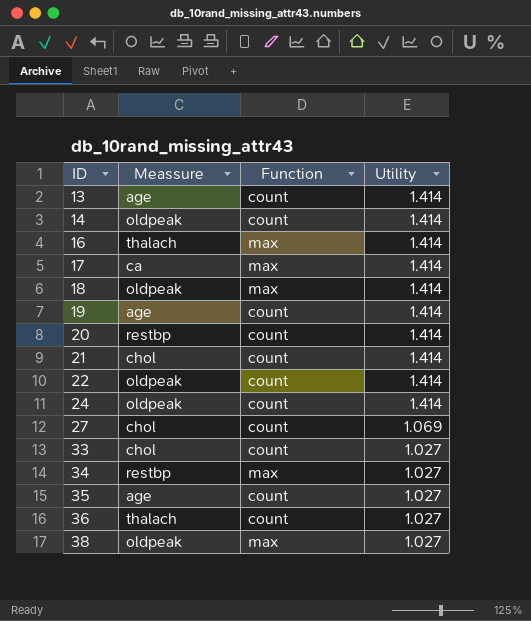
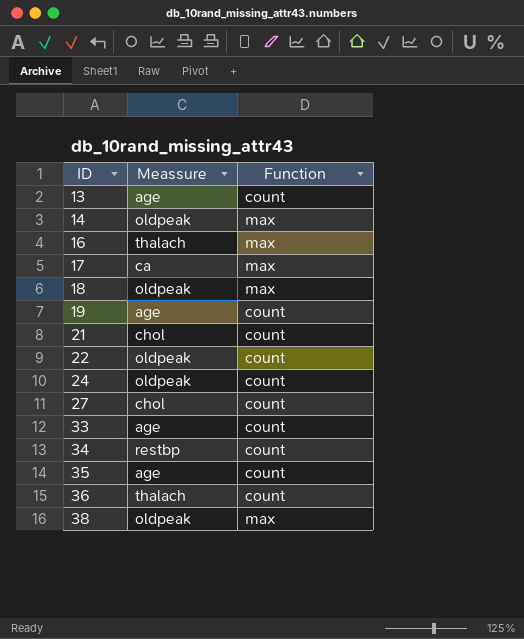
column Utility | position: 4 -> none
row 20: restbp | count | 1.414 -> none
14 | Function: count -> max
33 | Meassure: chol -> age
34 | Function: max -> count

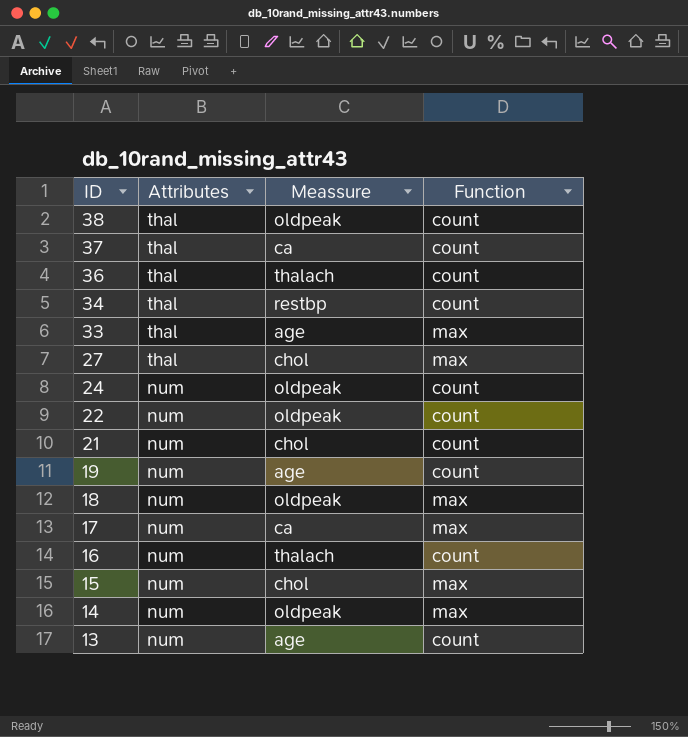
row order: ID ascending -> ID descending
column Attributes | position: none -> 2
row 35: age | count -> none
38 | Function: max -> count
row 37: none -> thal | ca | count
33 | Function: count -> max
27 | Function: count -> max
16 | Function: max -> count
row 15: none -> num | chol | max

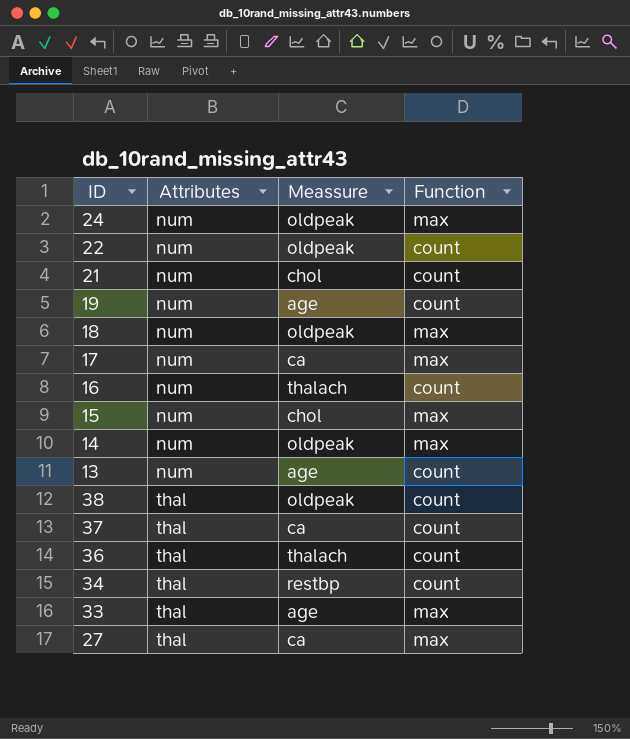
row order: ID descending -> Attributes ascending
24 | Function: count -> max
27 | Meassure: chol -> ca

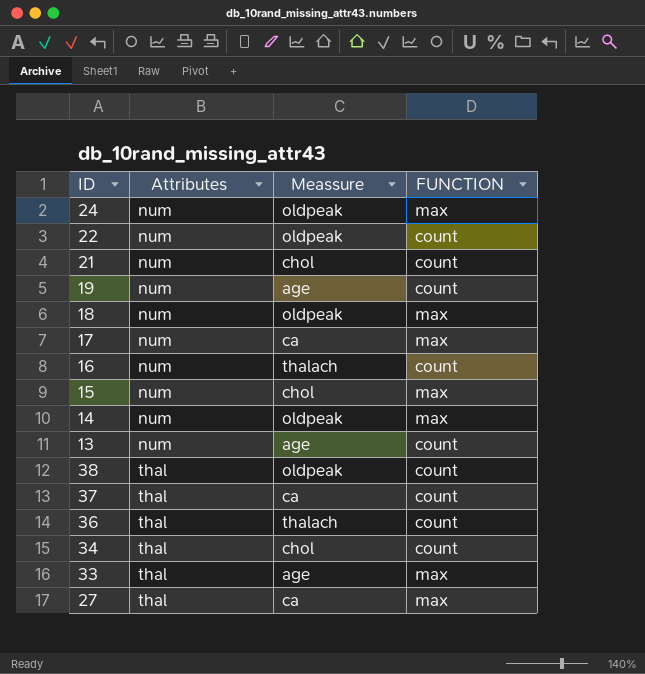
column name: Function -> FUNCTION
34 | Meassure: restbp -> chol

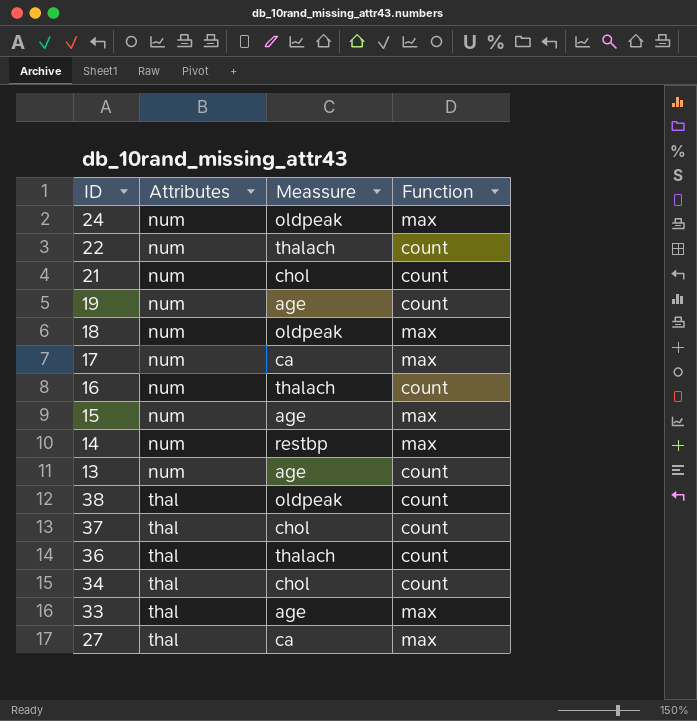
column name: FUNCTION -> Function
22 | Meassure: oldpeak -> thalach
15 | Meassure: chol -> age
14 | Meassure: oldpeak -> restbp
37 | Meassure: ca -> chol

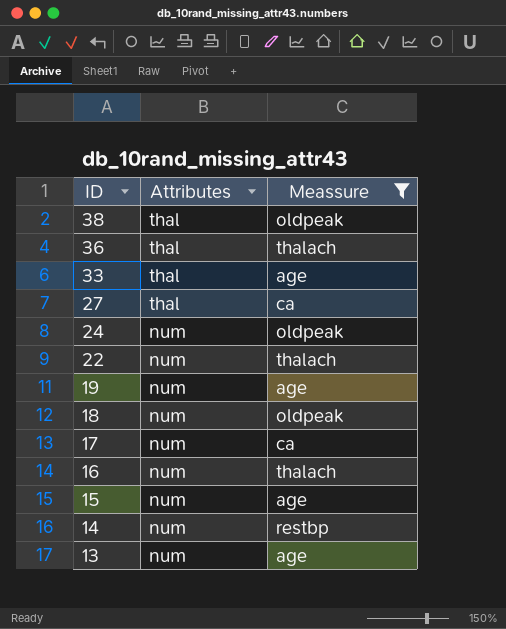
filter: none -> Meassure != chol
row order: Attributes ascending -> ID descending
column Function | position: 4 -> none

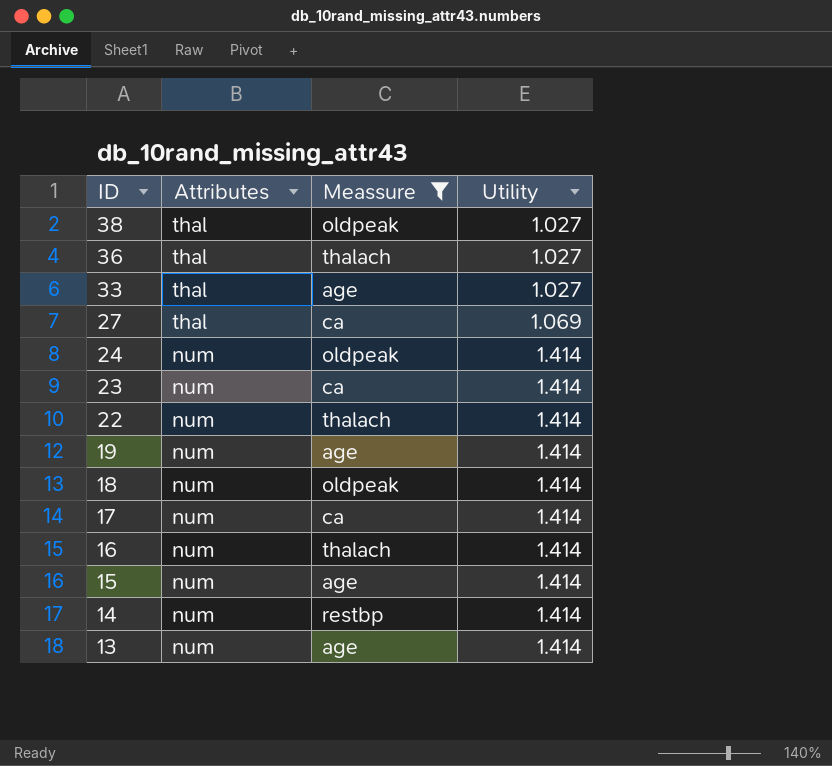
column Utility | position: none -> 4
row 23: none -> num | ca | 1.414

